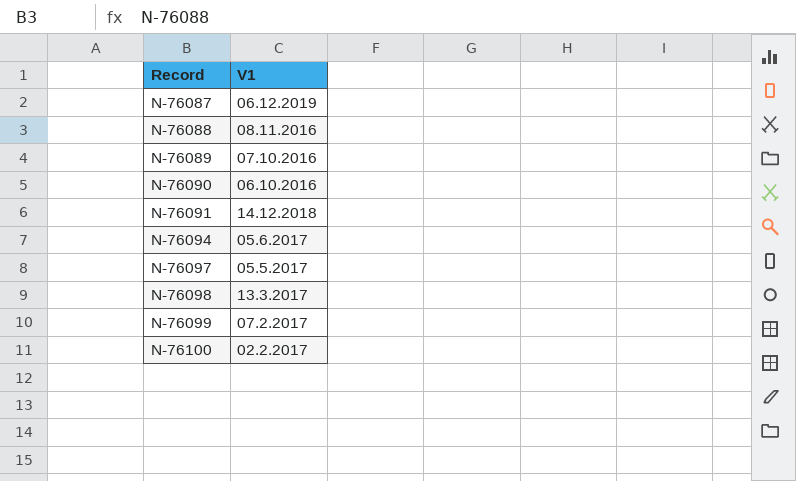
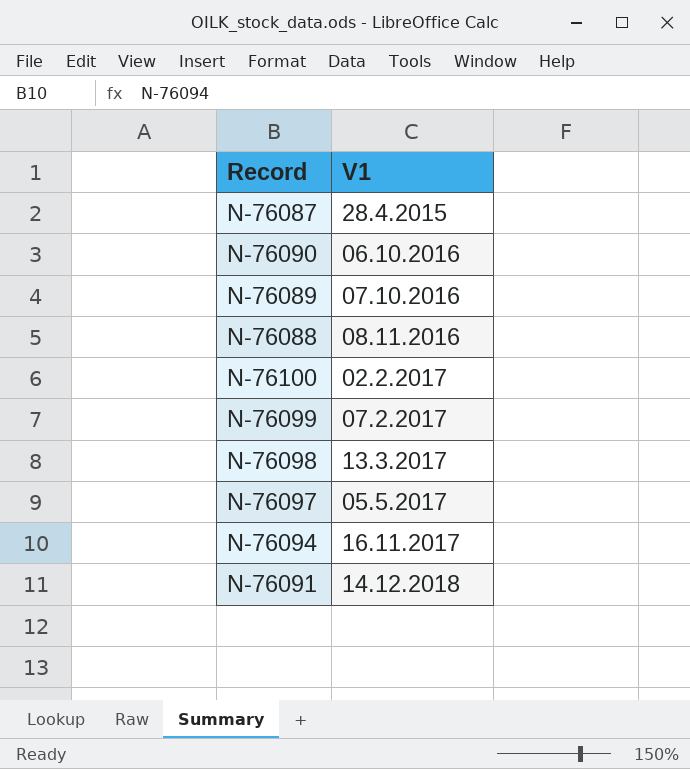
row order: Record ascending -> V1 ascending
N-76087 | V1: 06.12.2019 -> 28.4.2015
N-76094 | V1: 05.6.2017 -> 16.11.2017

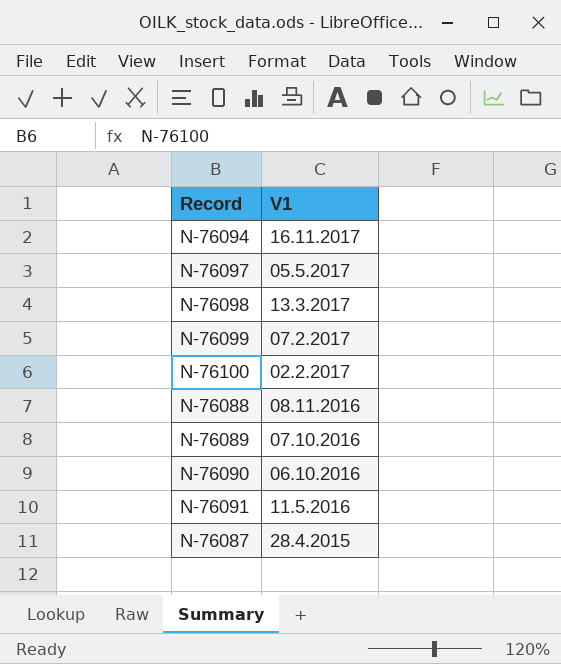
row order: V1 ascending -> V1 descending
N-76091 | V1: 14.12.2018 -> 11.5.2016

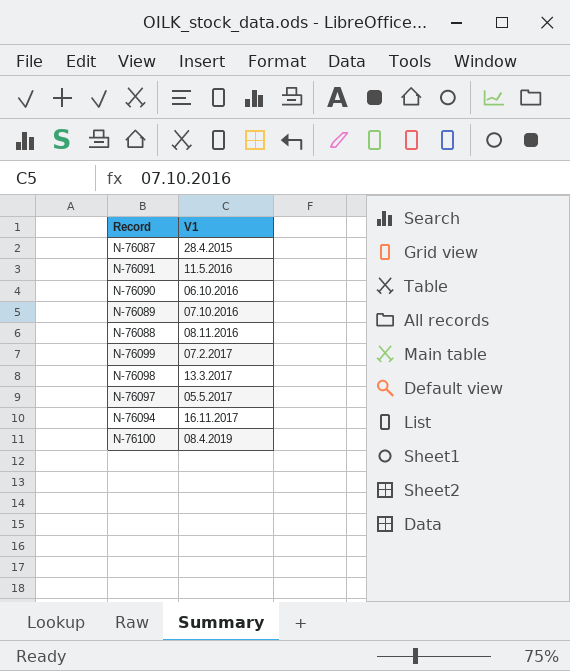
row order: V1 descending -> V1 ascending
N-76100 | V1: 02.2.2017 -> 08.4.2019

